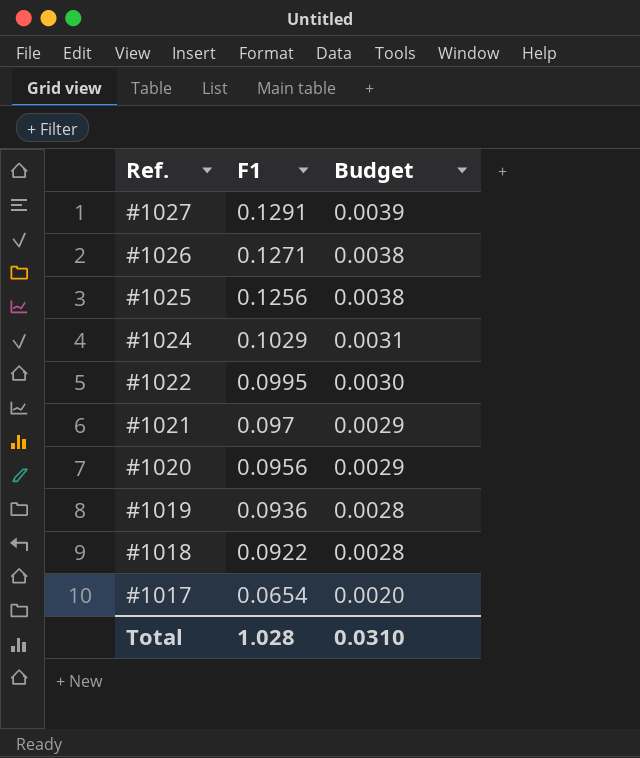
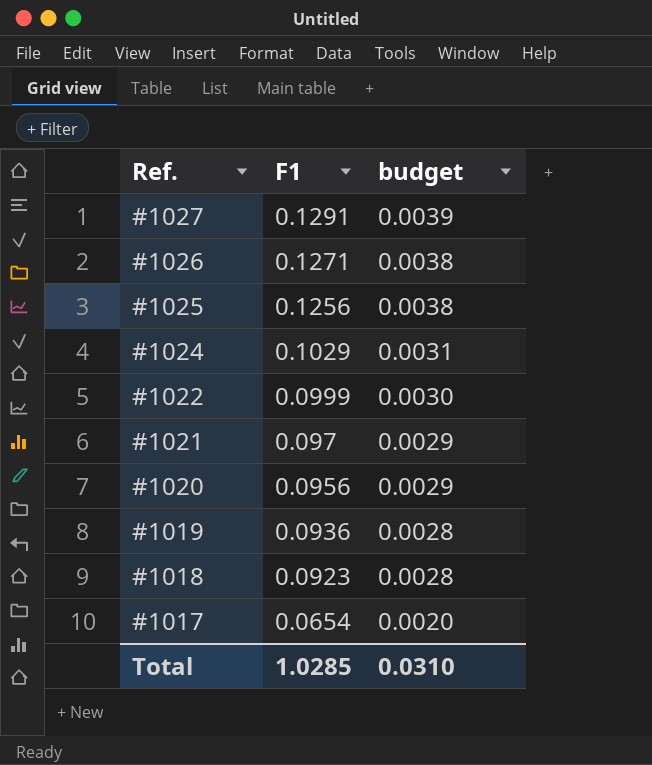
column name: Budget -> budget
#1022 | F1: 0.0995 -> 0.0999
#1018 | F1: 0.0922 -> 0.0923
Total | F1: 1.028 -> 1.0285

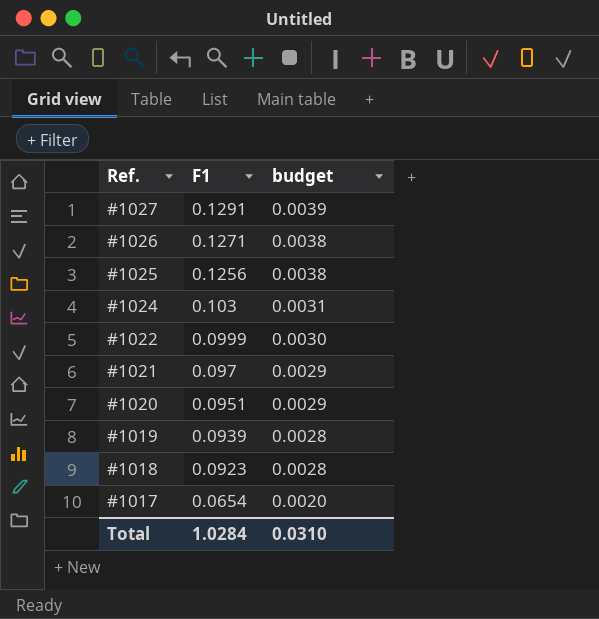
#1024 | F1: 0.1029 -> 0.103
#1020 | F1: 0.0956 -> 0.0951
#1019 | F1: 0.0936 -> 0.0939
Total | F1: 1.0285 -> 1.0284

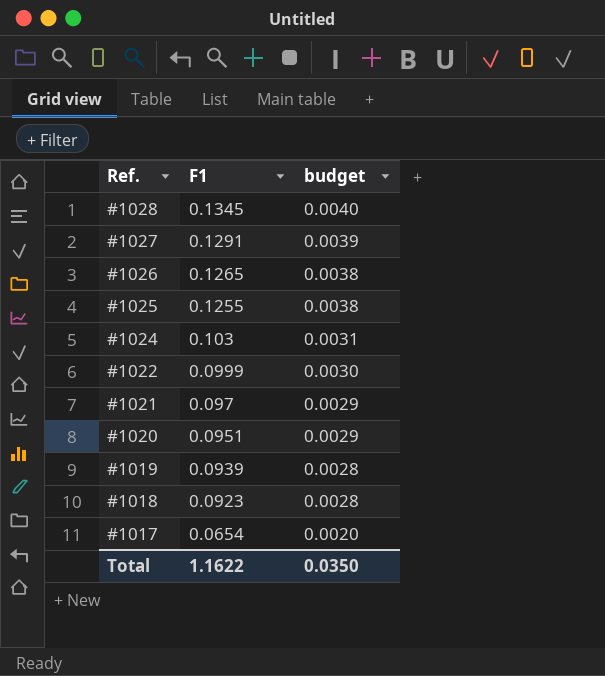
row #1028: none -> 0.1345 | 0.0040
#1026 | F1: 0.1271 -> 0.1265
#1025 | F1: 0.1256 -> 0.1255
Total | F1: 1.0284 -> 1.1622
Total | budget: 0.0310 -> 0.0350

